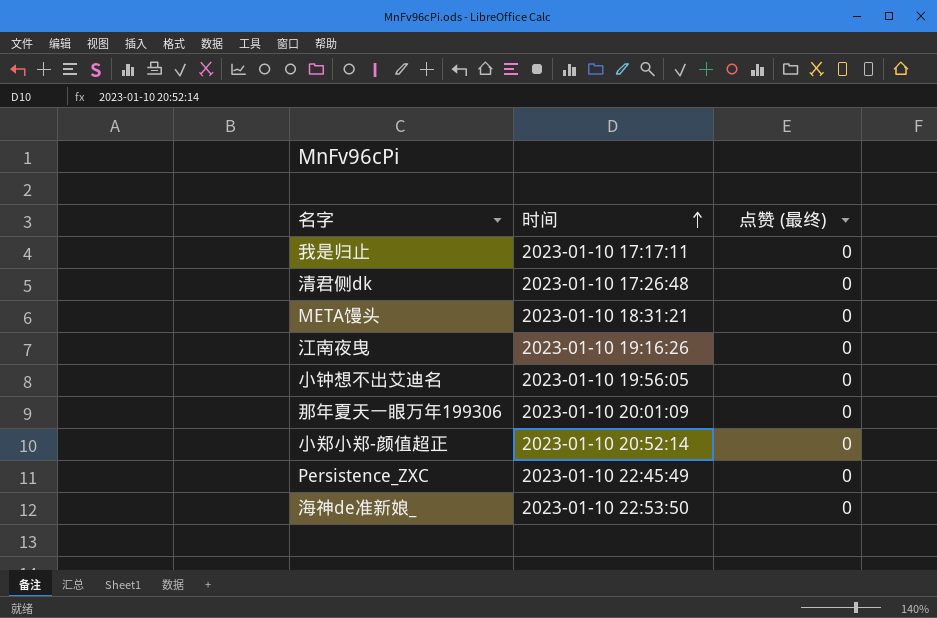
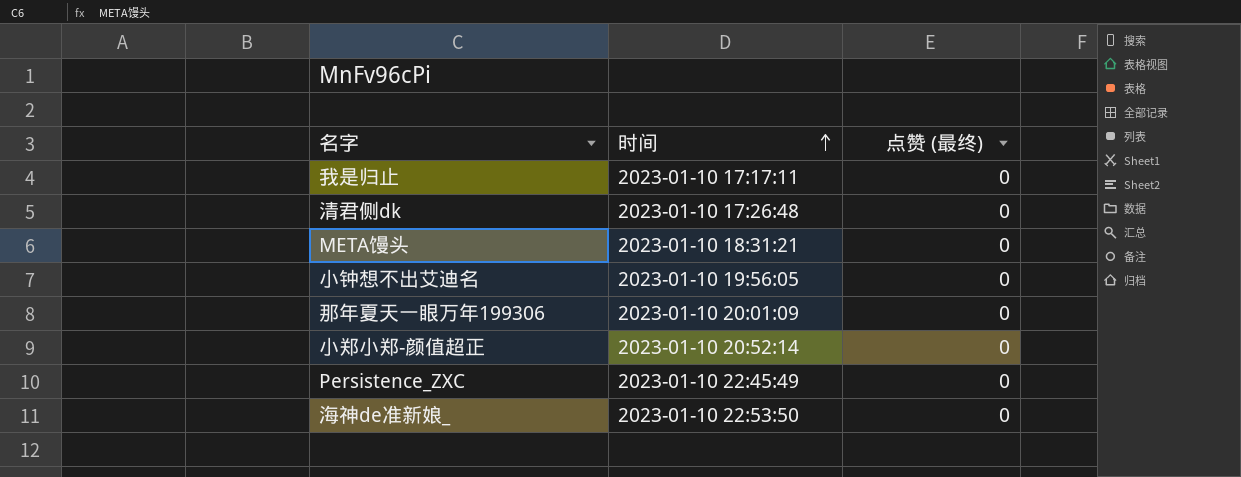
row 江南夜曳: 2023-01-10 19:16:26 | 0 -> none

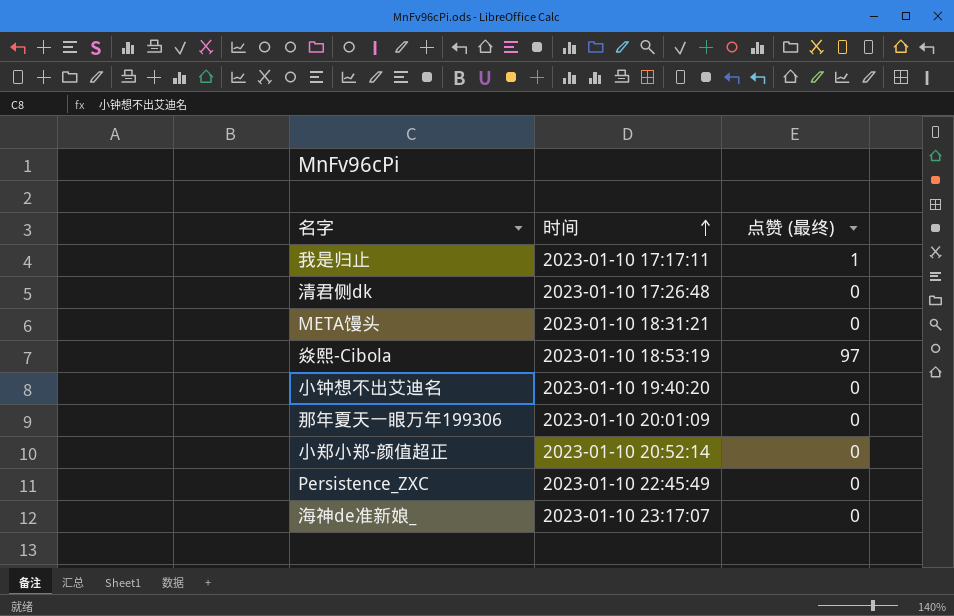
我是归止 | 点赞 (最终): 0 -> 1
row 焱熙-Cibola: none -> 2023-01-10 18:53:19 | 97
小钟想不出艾迪名 | 时间: 2023-01-10 19:56:05 -> 2023-01-10 19:40:20
海神de准新娘_ | 时间: 2023-01-10 22:53:50 -> 2023-01-10 23:17:07

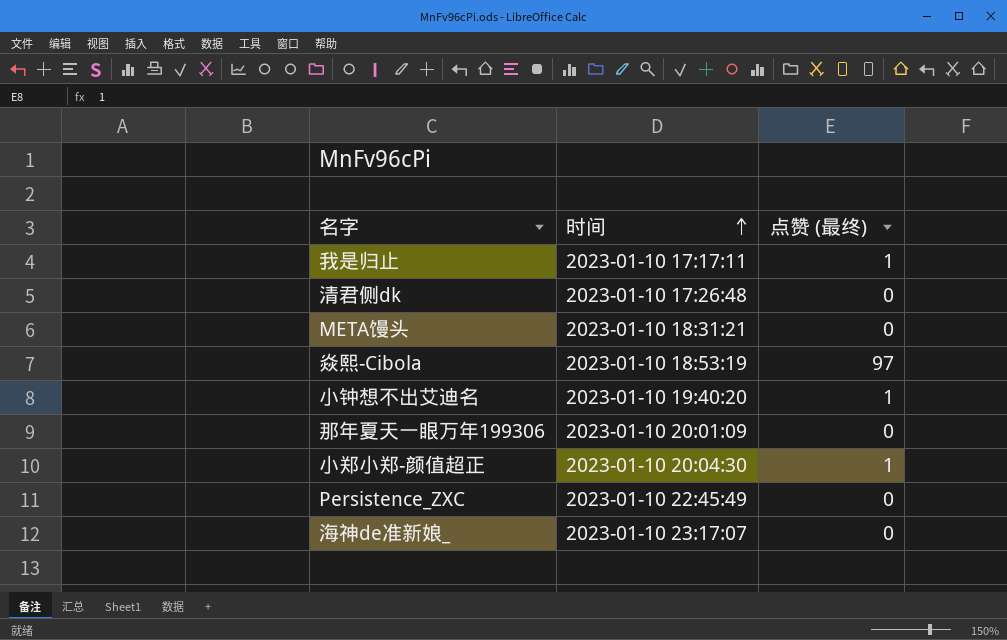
小钟想不出艾迪名 | 点赞 (最终): 0 -> 1
小郑小郑-颜值超正 | 时间: 2023-01-10 20:52:14 -> 2023-01-10 20:04:30
小郑小郑-颜值超正 | 点赞 (最终): 0 -> 1

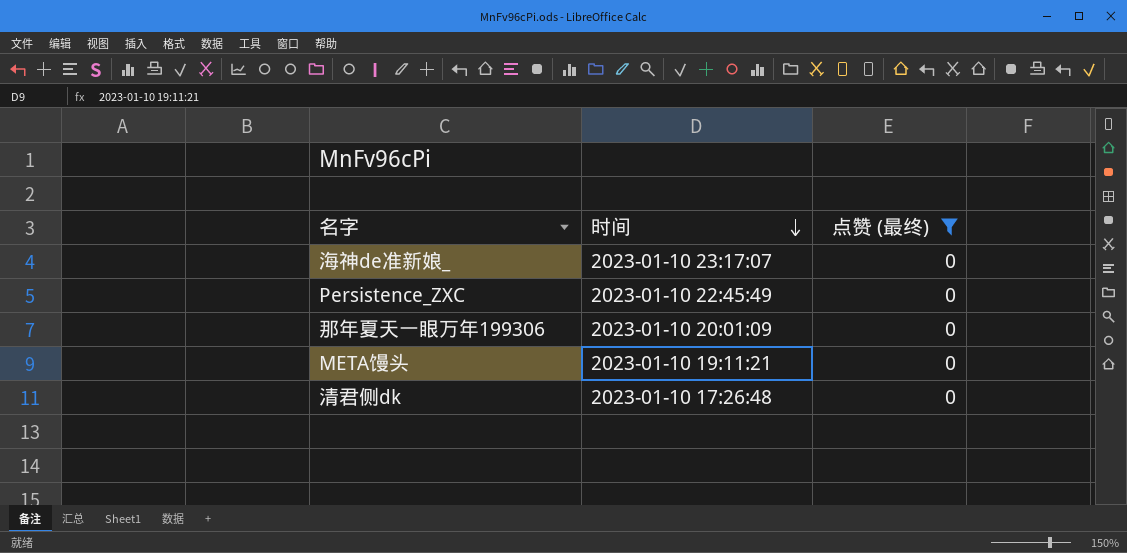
filter: none -> 点赞 (最终) = 0
row order: 时间 ascending -> 时间 descending
META馒头 | 时间: 2023-01-10 18:31:21 -> 2023-01-10 19:11:21

